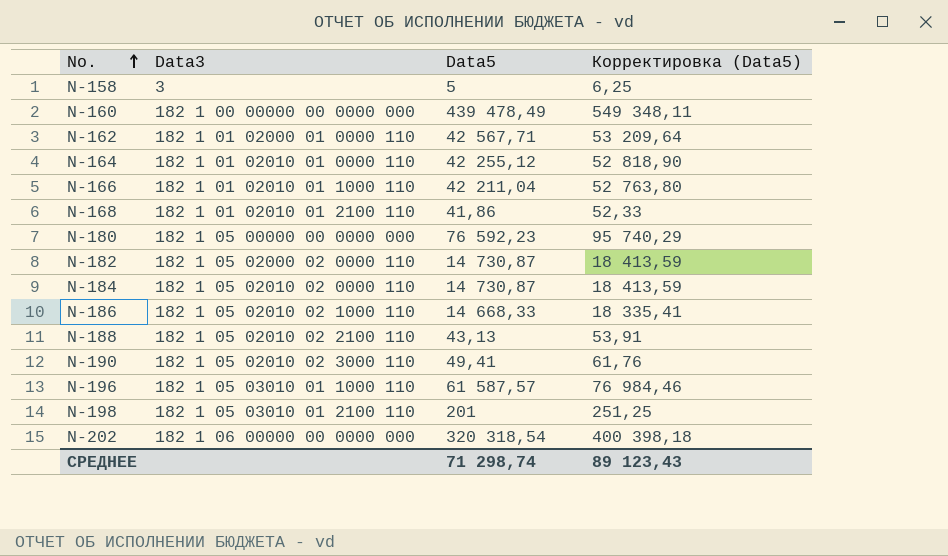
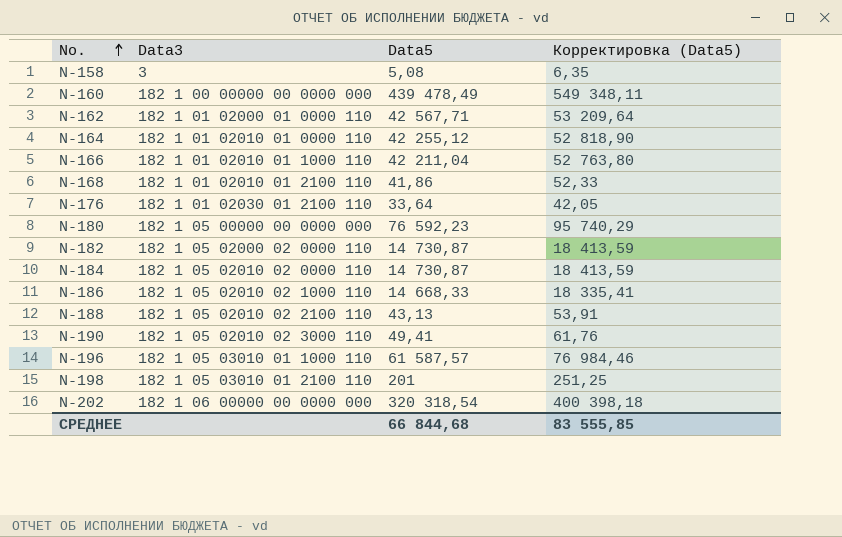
N-158 | Data5: 5 -> 5,08
N-158 | Корректировка (Data5): 6,25 -> 6,35
row N-176: none -> 182 1 01 02030 01 2100 110 | 33,64 | 42,05
СРЕДНЕЕ | Data5: 71 298,74 -> 66 844,68
СРЕДНЕЕ | Корректировка (Data5): 89 123,43 -> 83 555,85

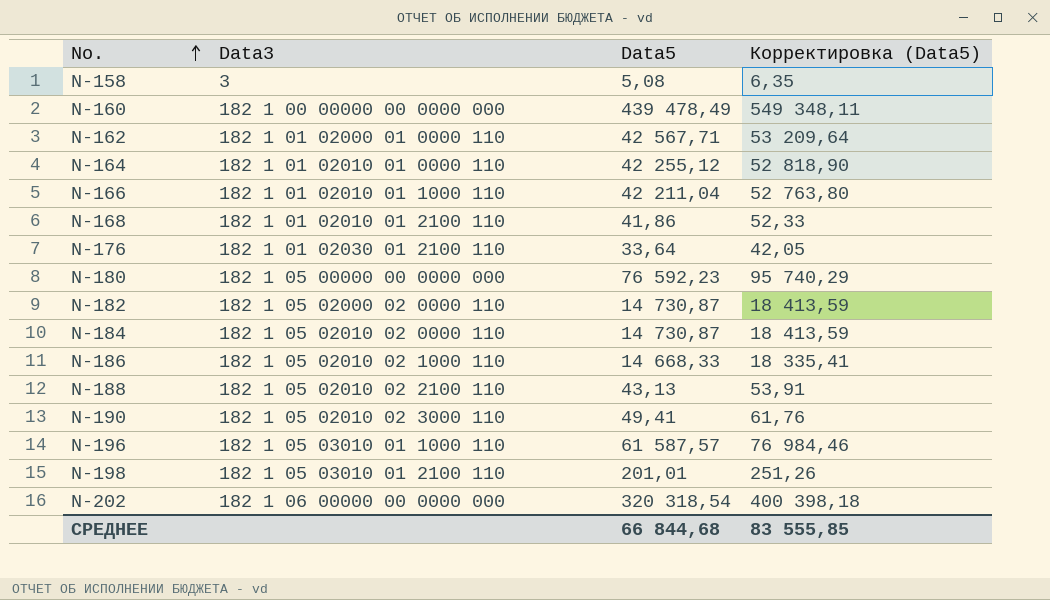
N-198 | Data5: 201 -> 201,01
N-198 | Корректировка (Data5): 251,25 -> 251,26

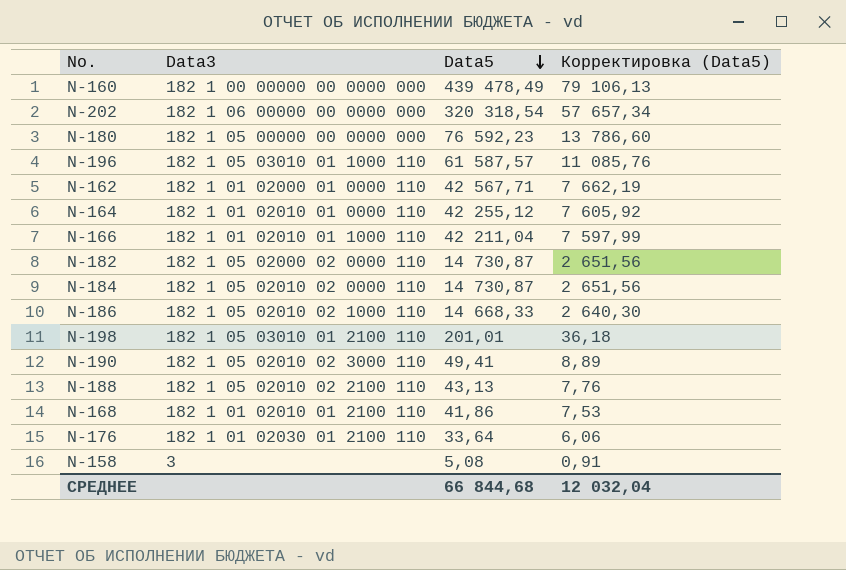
row order: No. ascending -> Data5 descending
column Корректировка (Data5) | formula: [Data5] * 1,25 -> [Data5] * 0,18
СРЕДНЕЕ | Корректировка (Data5): 83 555,85 -> 12 032,04

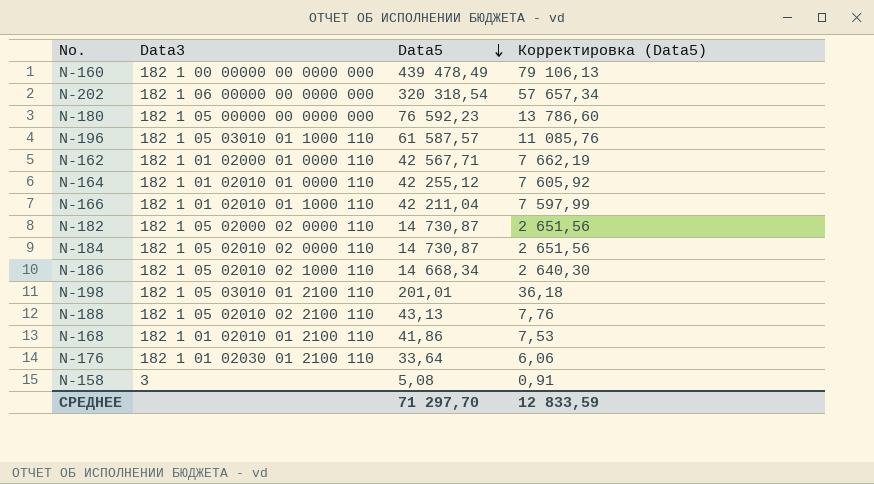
row N-190: 182 1 05 02010 02 3000 110 | 49,41 | 8,89 -> none
N-186 | Data5: 14 668,33 -> 14 668,34
СРЕДНЕЕ | Data5: 66 844,68 -> 71 297,70
СРЕДНЕЕ | Корректировка (Data5): 12 032,04 -> 12 833,59

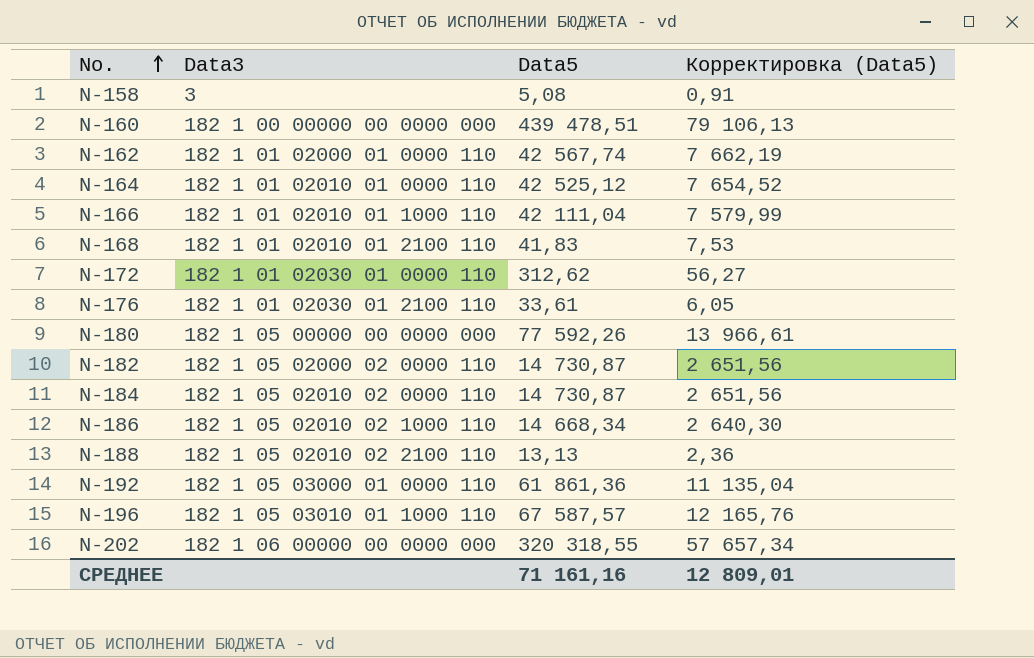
row order: Data5 descending -> No. ascending
row N-198: 182 1 05 03010 01 2100 110 | 201,01 | 36,18 -> none
N-160 | Data5: 439 478,49 -> 439 478,51
N-162 | Data5: 42 567,71 -> 42 567,74
N-164 | Data5: 42 255,12 -> 42 525,12
N-164 | Корректировка (Data5): 7 605,92 -> 7 654,52
N-166 | Data5: 42 211,04 -> 42 111,04
N-166 | Корректировка (Data5): 7 597,99 -> 7 579,99
N-168 | Data5: 41,86 -> 41,83
row N-172: none -> 182 1 01 02030 01 0000 110 | 312,62 | 56,27
N-176 | Data5: 33,64 -> 33,61
N-176 | Корректировка (Data5): 6,06 -> 6,05
N-180 | Data5: 76 592,23 -> 77 592,26
N-180 | Корректировка (Data5): 13 786,60 -> 13 966,61
N-188 | Data5: 43,13 -> 13,13
N-188 | Корректировка (Data5): 7,76 -> 2,36
row N-192: none -> 182 1 05 03000 01 0000 110 | 61 861,36 | 11 135,04
N-196 | Data5: 61 587,57 -> 67 587,57
N-196 | Корректировка (Data5): 11 085,76 -> 12 165,76
N-202 | Data5: 320 318,54 -> 320 318,55
СРЕДНЕЕ | Data5: 71 297,70 -> 71 161,16
СРЕДНЕЕ | Корректировка (Data5): 12 833,59 -> 12 809,01

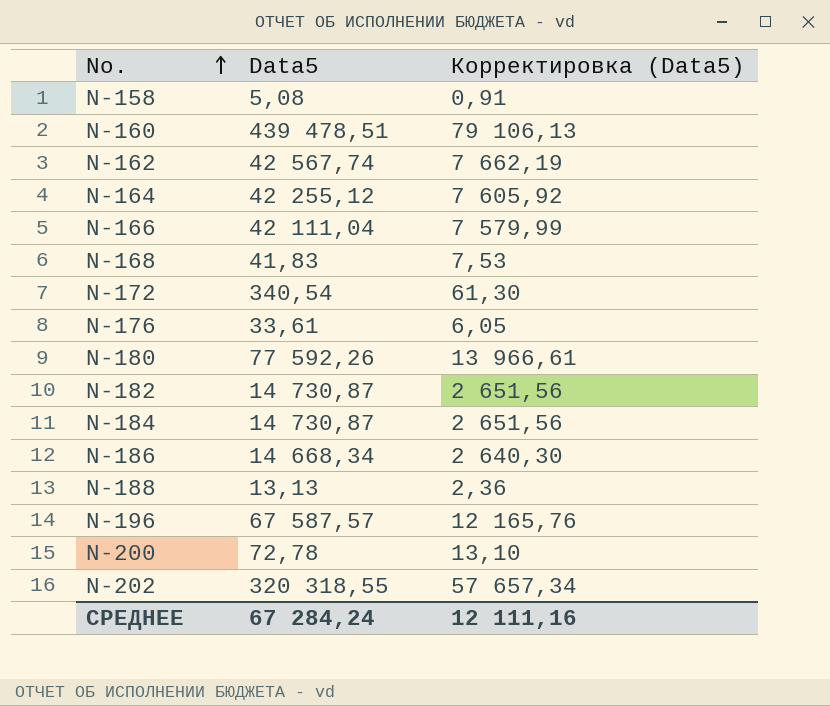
column Data3 | position: 2 -> none
row N-192: 182 1 05 03000 01 0000 110 | 61 861,36 | 11 135,04 -> none
N-164 | Data5: 42 525,12 -> 42 255,12
N-164 | Корректировка (Data5): 7 654,52 -> 7 605,92
N-172 | Data5: 312,62 -> 340,54
N-172 | Корректировка (Data5): 56,27 -> 61,30
row N-200: none -> 72,78 | 13,10
СРЕДНЕЕ | Data5: 71 161,16 -> 67 284,24
СРЕДНЕЕ | Корректировка (Data5): 12 809,01 -> 12 111,16

